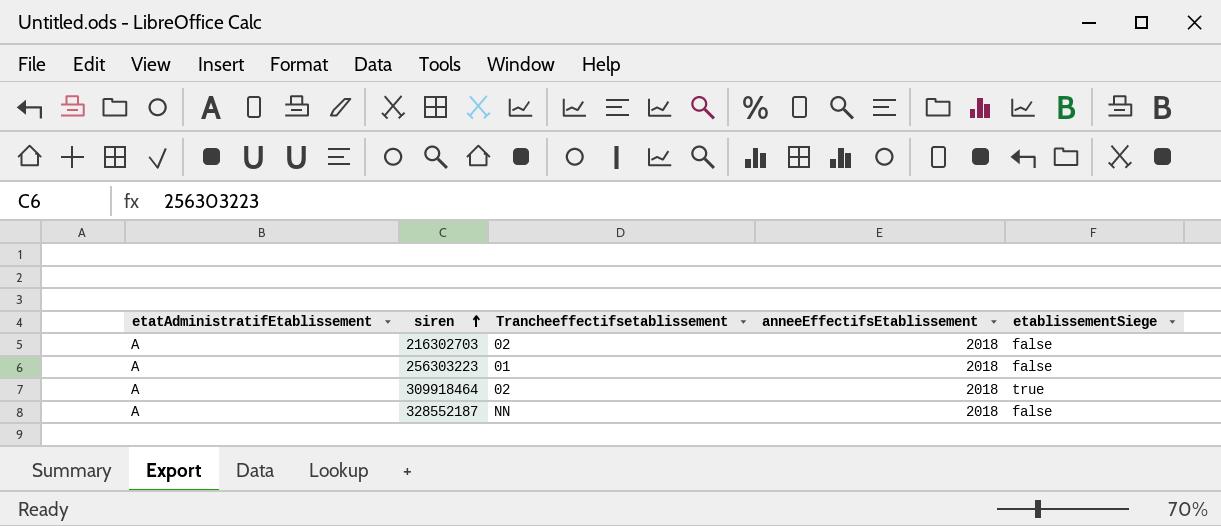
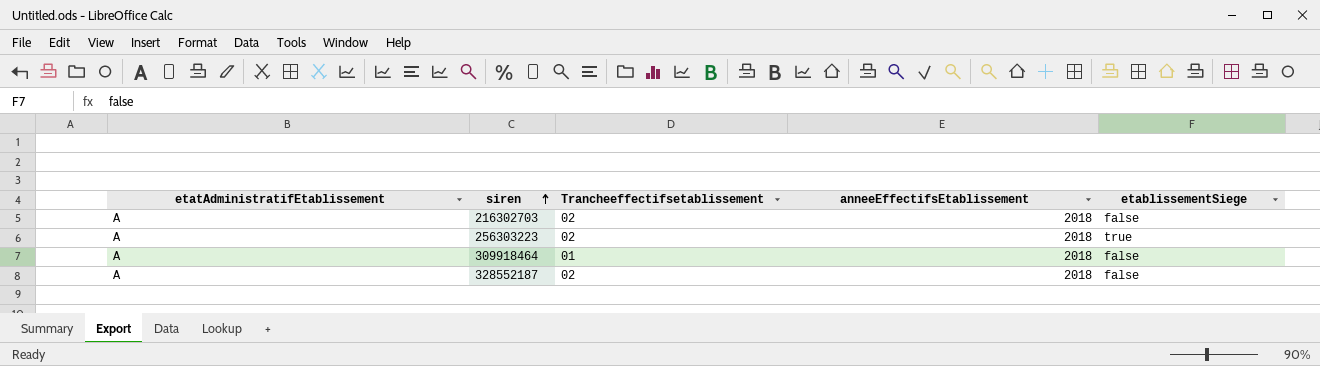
256303223 | Trancheeffectifsetablissement: 01 -> 02
256303223 | etablissementSiege: false -> true
309918464 | Trancheeffectifsetablissement: 02 -> 01
309918464 | etablissementSiege: true -> false
328552187 | Trancheeffectifsetablissement: NN -> 02

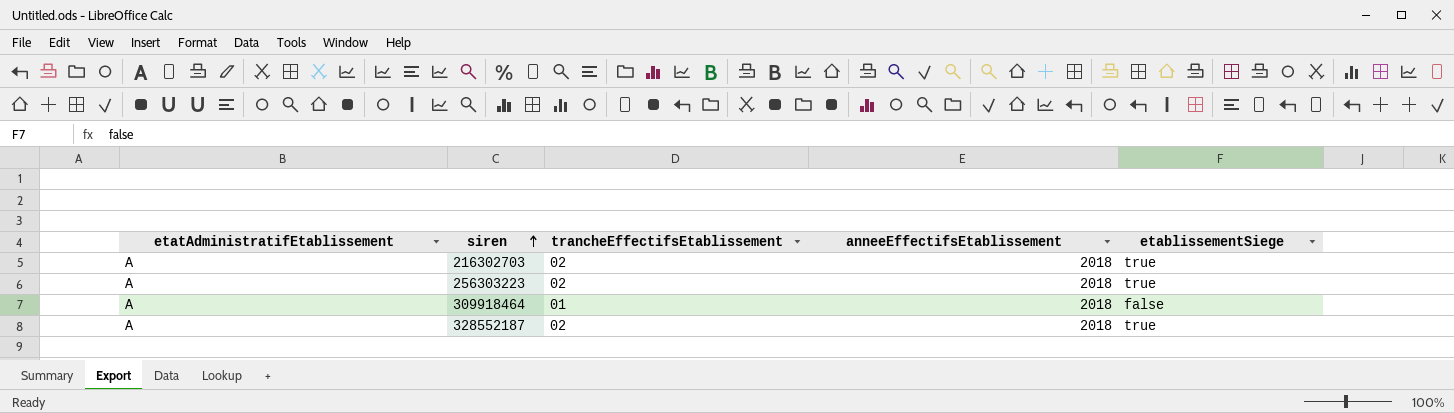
column name: Trancheeffectifsetablissement -> trancheEffectifsEtablissement
216302703 | etablissementSiege: false -> true
328552187 | etablissementSiege: false -> true

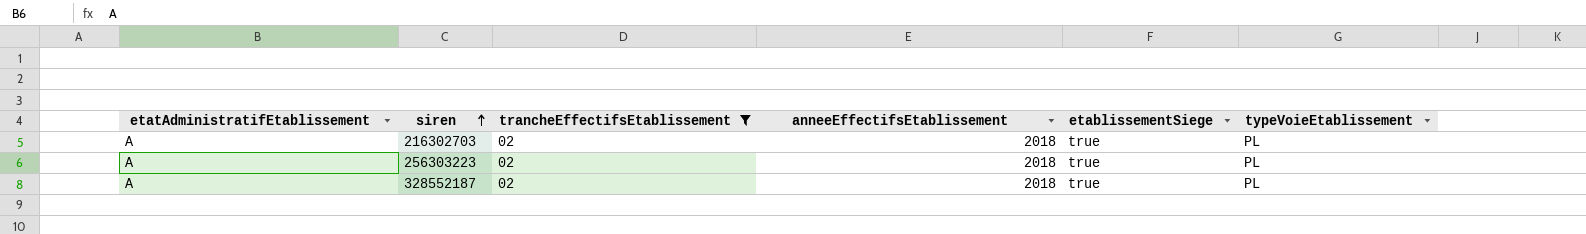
filter: none -> trancheEffectifsEtablissement = 02
column typeVoieEtablissement | position: none -> 6

